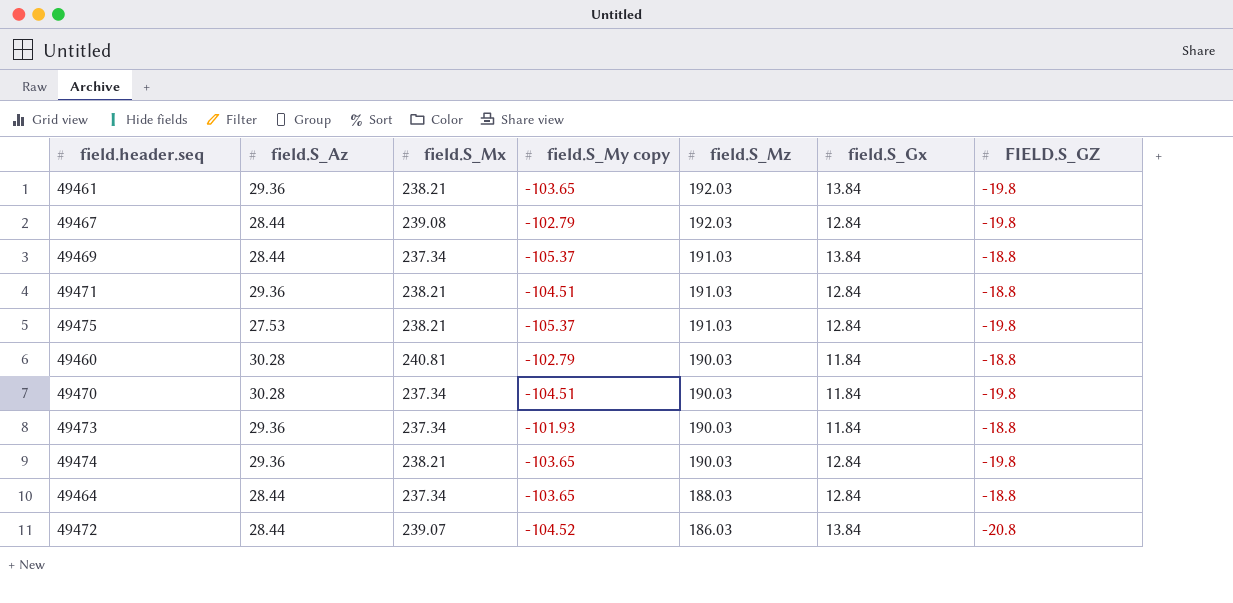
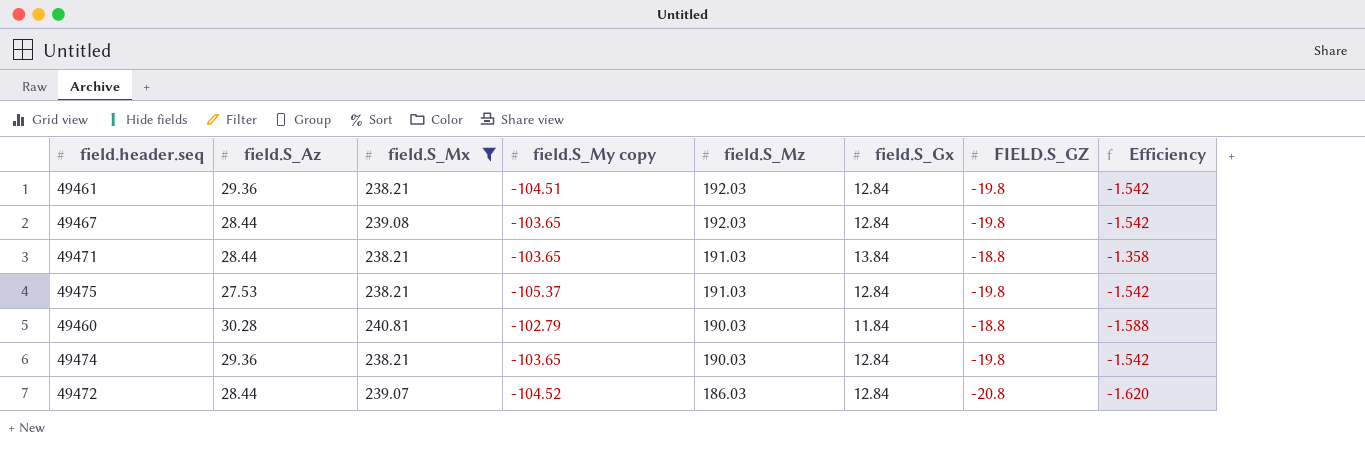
filter: none -> field.S_Mx != 237.34
column Efficiency | formula: none -> [FIELD.S_GZ] / [field.S_Gx]
49461 | field.S_My copy: -103.65 -> -104.51
49461 | field.S_Gx: 13.84 -> 12.84
49467 | field.S_My copy: -102.79 -> -103.65
49471 | field.S_Az: 29.36 -> 28.44
49471 | field.S_My copy: -104.51 -> -103.65
49471 | field.S_Gx: 12.84 -> 13.84
49472 | field.S_Gx: 13.84 -> 12.84

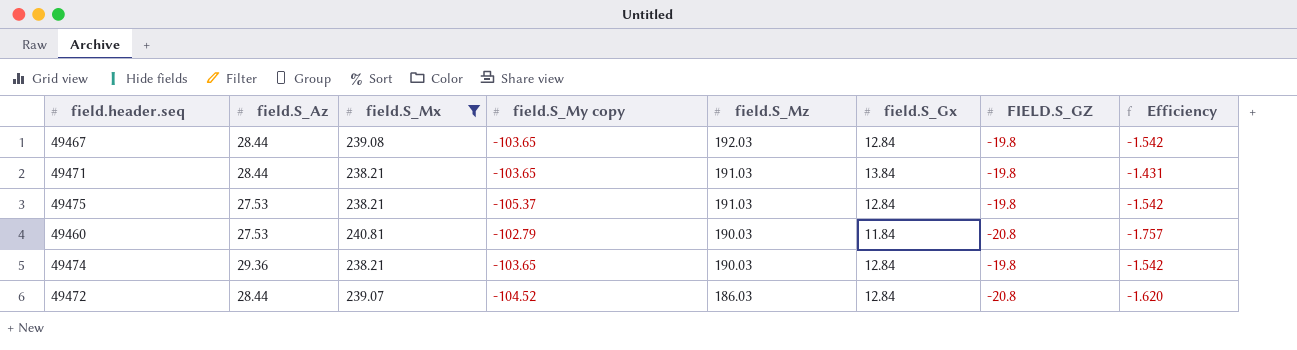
row 49461: 29.36 | 238.21 | -104.51 | 192.03 | 12.84 | -19.8 | -1.542 -> none
49471 | FIELD.S_GZ: -18.8 -> -19.8
49471 | Efficiency: -1.358 -> -1.431
49460 | field.S_Az: 30.28 -> 27.53
49460 | FIELD.S_GZ: -18.8 -> -20.8
49460 | Efficiency: -1.588 -> -1.757

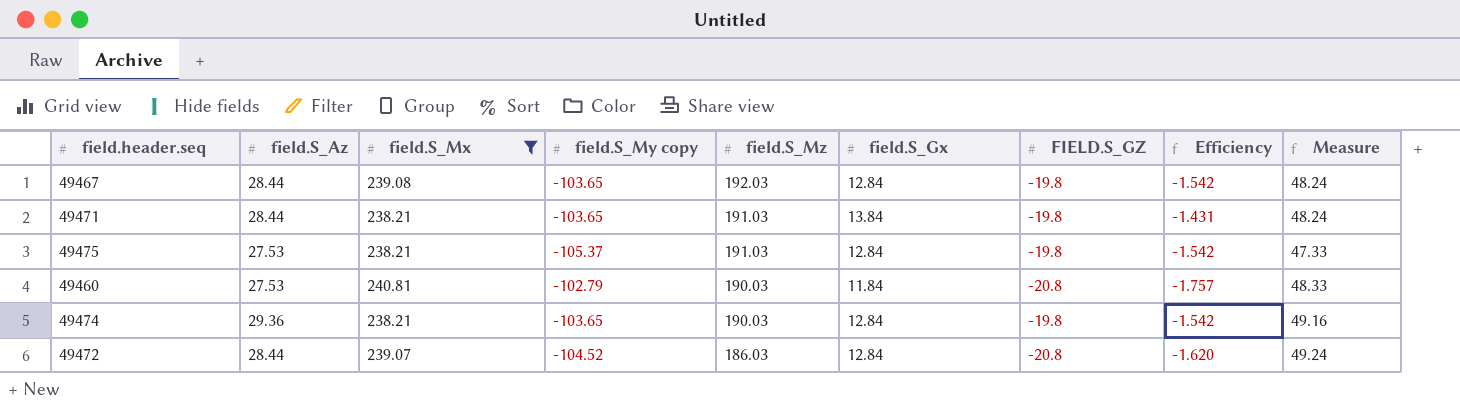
column Measure | formula: none -> [field.S_Az] - [FIELD.S_GZ]

